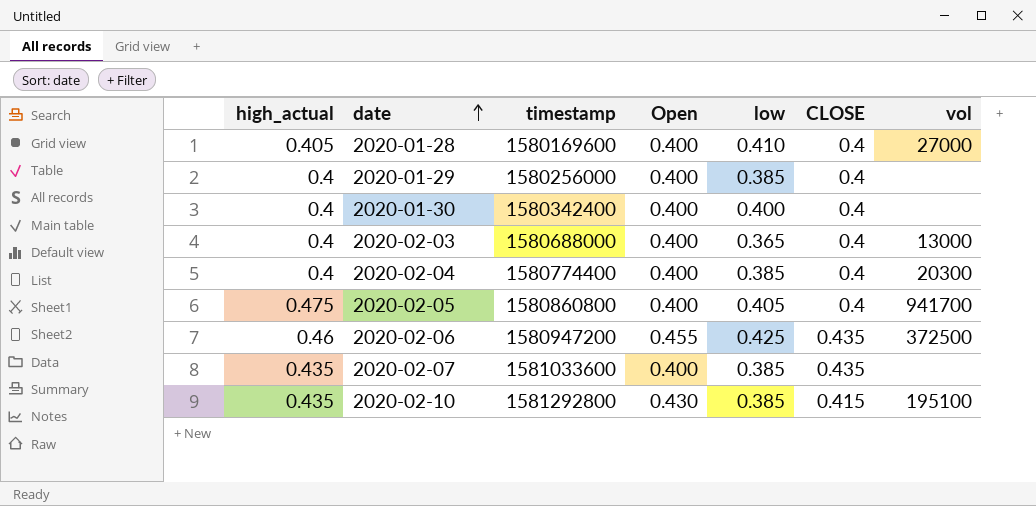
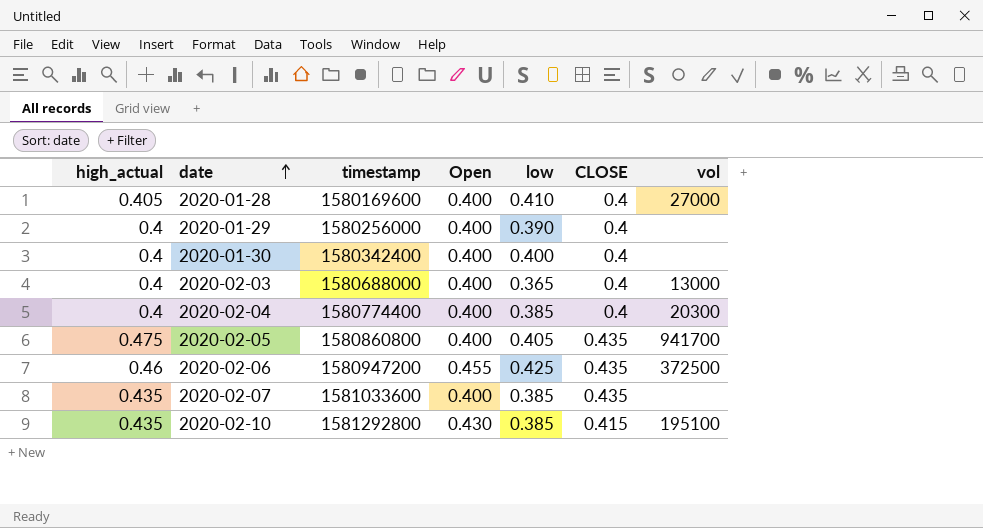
2020-01-29 | low: 0.385 -> 0.390
2020-02-05 | CLOSE: 0.4 -> 0.435

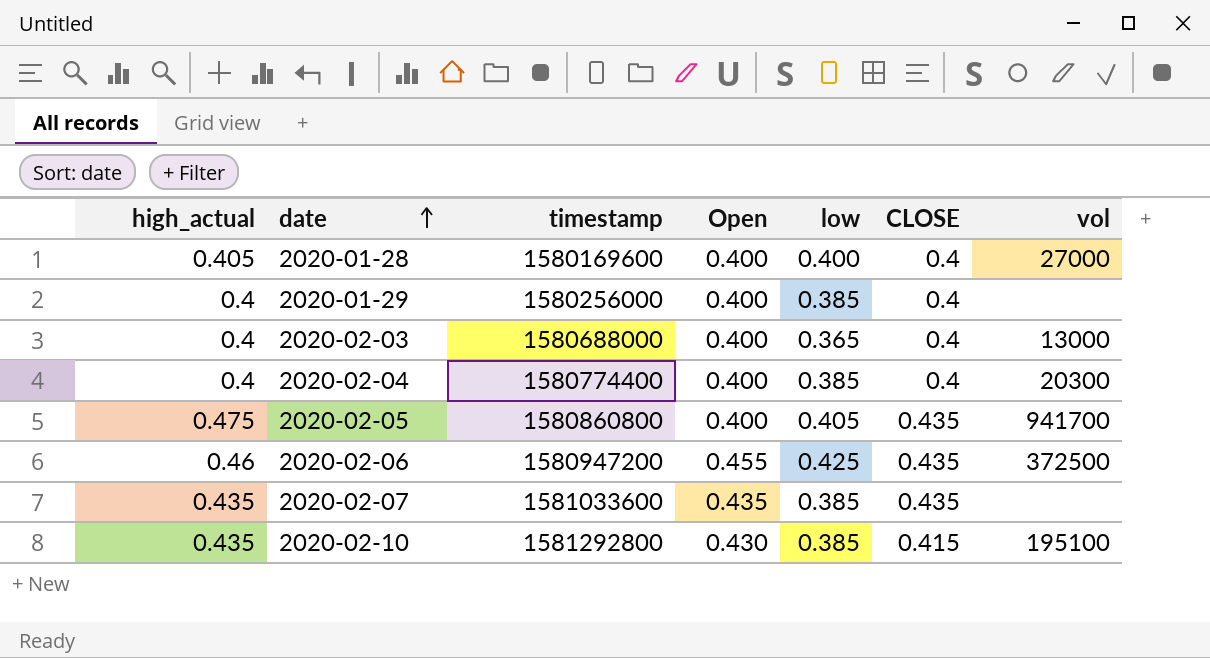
row 2020-01-30: 0.4 | 1580342400 | 0.400 | 0.400 | 0.4 | none -> none
2020-01-28 | low: 0.410 -> 0.400
2020-01-29 | low: 0.390 -> 0.385
2020-02-07 | Open: 0.400 -> 0.435

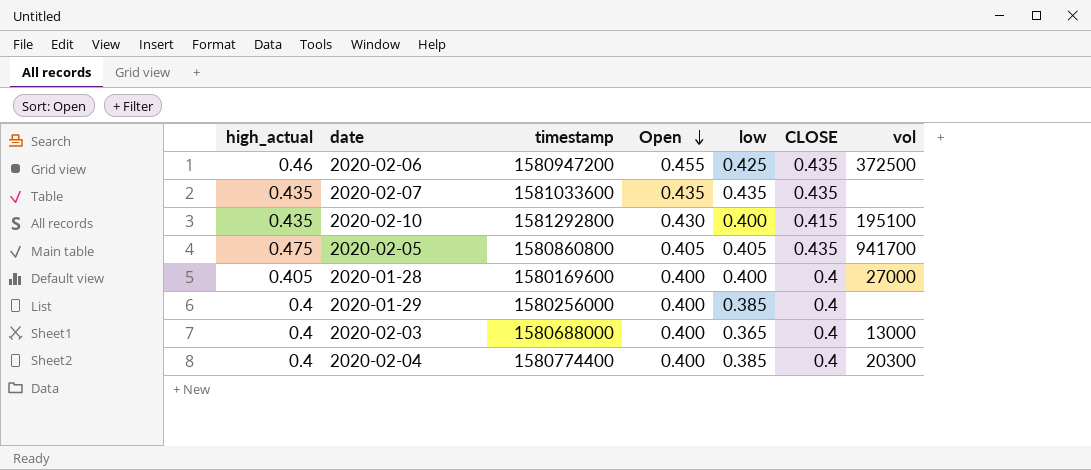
row order: date ascending -> Open descending
2020-02-07 | low: 0.385 -> 0.435
2020-02-10 | low: 0.385 -> 0.400
2020-02-05 | Open: 0.400 -> 0.405

